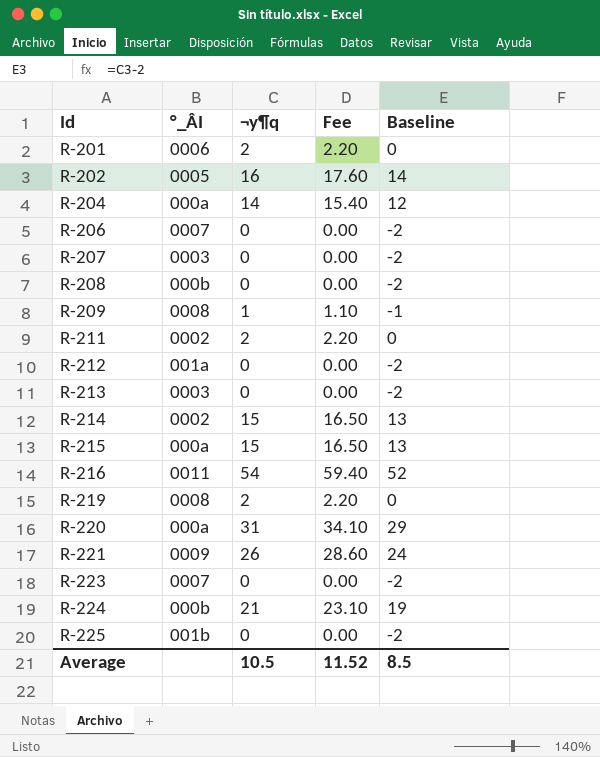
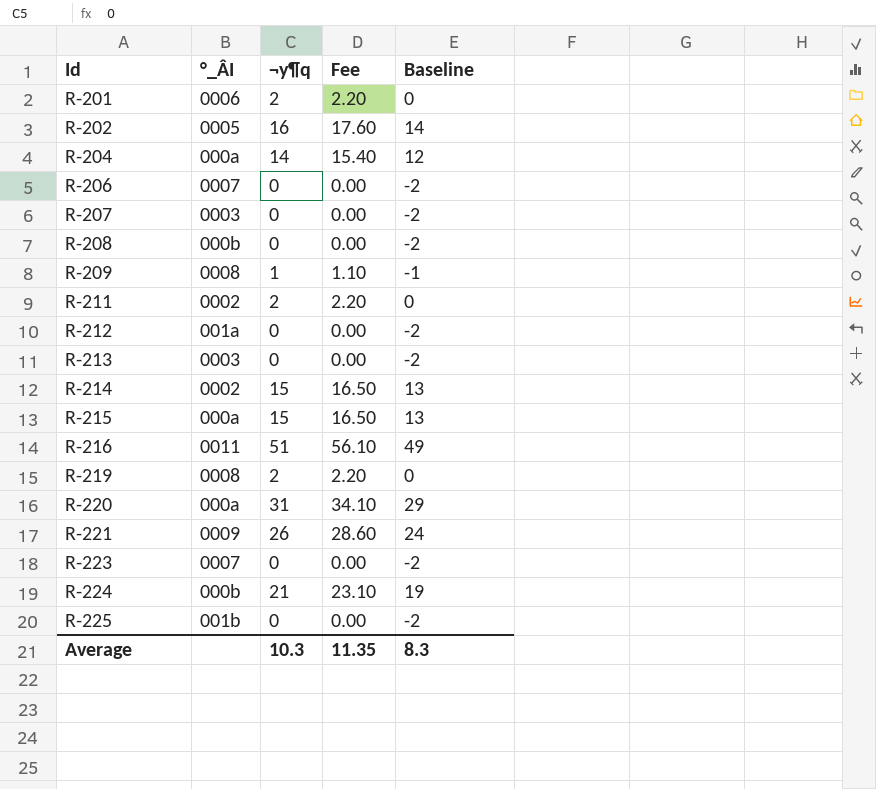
R-216 | ¬y¶q: 54 -> 51
R-216 | Fee: 59.40 -> 56.10
R-216 | Baseline: 52 -> 49
Average | ¬y¶q: 10.5 -> 10.3
Average | Fee: 11.52 -> 11.35
Average | Baseline: 8.5 -> 8.3

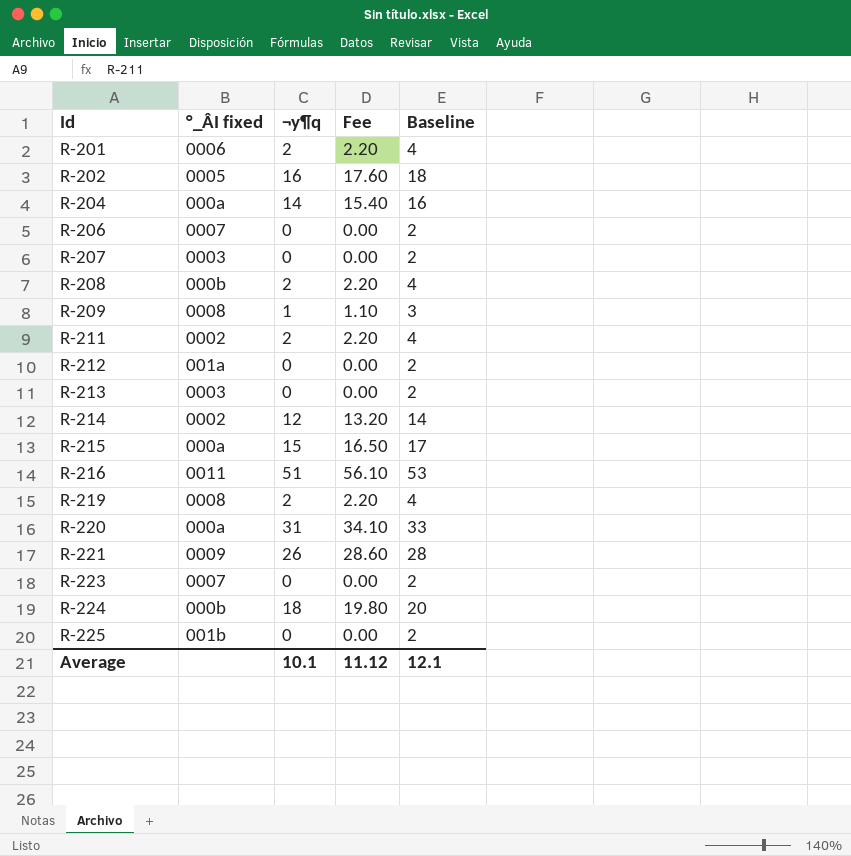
column name: °_ÂI -> °_ÂI fixed
column Baseline | formula: [¬y¶q] - 2 -> [¬y¶q] + 2
R-208 | ¬y¶q: 0 -> 2
R-208 | Fee: 0.00 -> 2.20
R-214 | ¬y¶q: 15 -> 12
R-214 | Fee: 16.50 -> 13.20
R-224 | ¬y¶q: 21 -> 18
R-224 | Fee: 23.10 -> 19.80
Average | ¬y¶q: 10.3 -> 10.1
Average | Fee: 11.35 -> 11.12
Average | Baseline: 8.3 -> 12.1

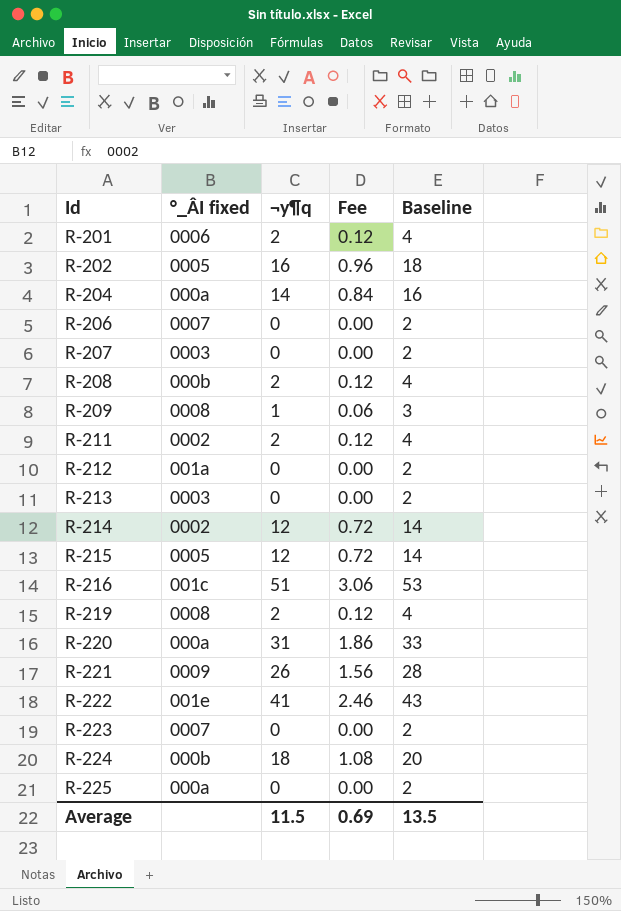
column Fee | formula: [¬y¶q] * 1.1 -> [¬y¶q] * 0.06
R-215 | °_ÂI fixed: 000a -> 0005
R-215 | ¬y¶q: 15 -> 12
R-215 | Baseline: 17 -> 14
R-216 | °_ÂI fixed: 0011 -> 001c
row R-222: none -> 001e | 41 | 2.46 | 43
R-225 | °_ÂI fixed: 001b -> 000a
Average | ¬y¶q: 10.1 -> 11.5
Average | Fee: 11.12 -> 0.69
Average | Baseline: 12.1 -> 13.5

